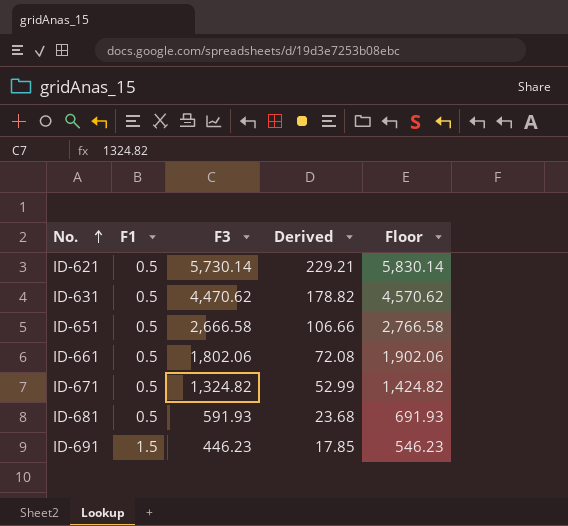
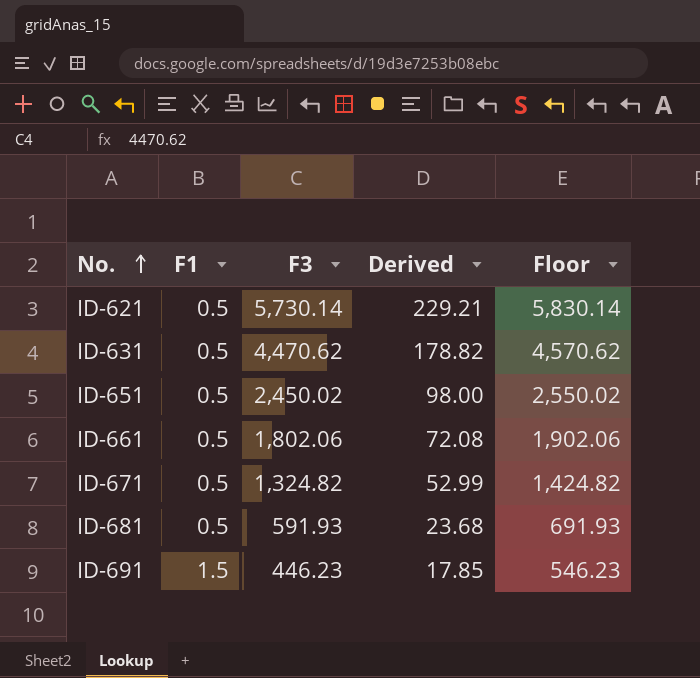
ID-651 | F3: 2,666.58 -> 2,450.02
ID-651 | Derived: 106.66 -> 98.00
ID-651 | Floor: 2,766.58 -> 2,550.02

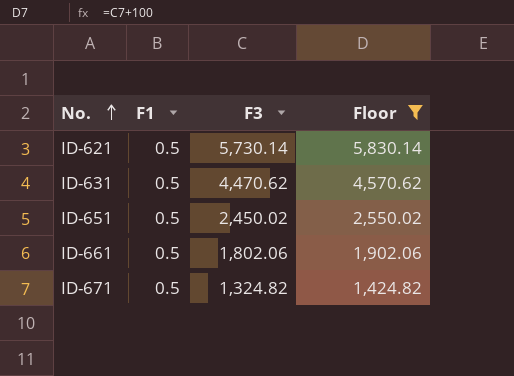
filter: none -> Floor >= 1,424.82
column Derived | formula: [F3] * 0.04 -> none

